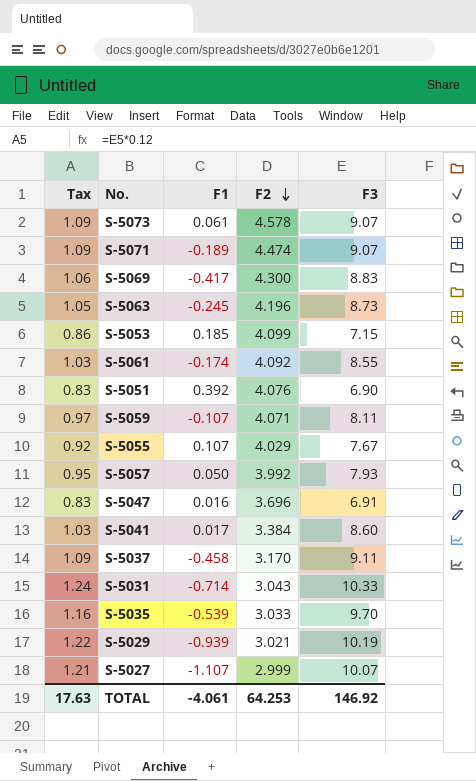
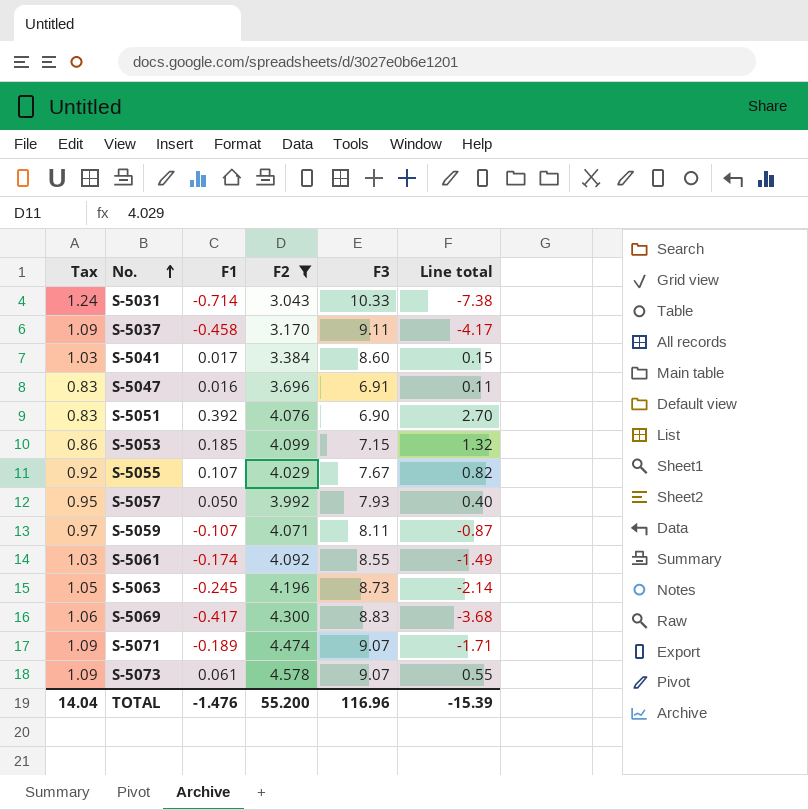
filter: none -> F2 >= 3.043
row order: F2 descending -> No. ascending
column Line total | formula: none -> [F1] * [F3]
TOTAL | Tax: 17.63 -> 14.04
TOTAL | F1: -4.061 -> -1.476
TOTAL | F2: 64.253 -> 55.200
TOTAL | F3: 146.92 -> 116.96

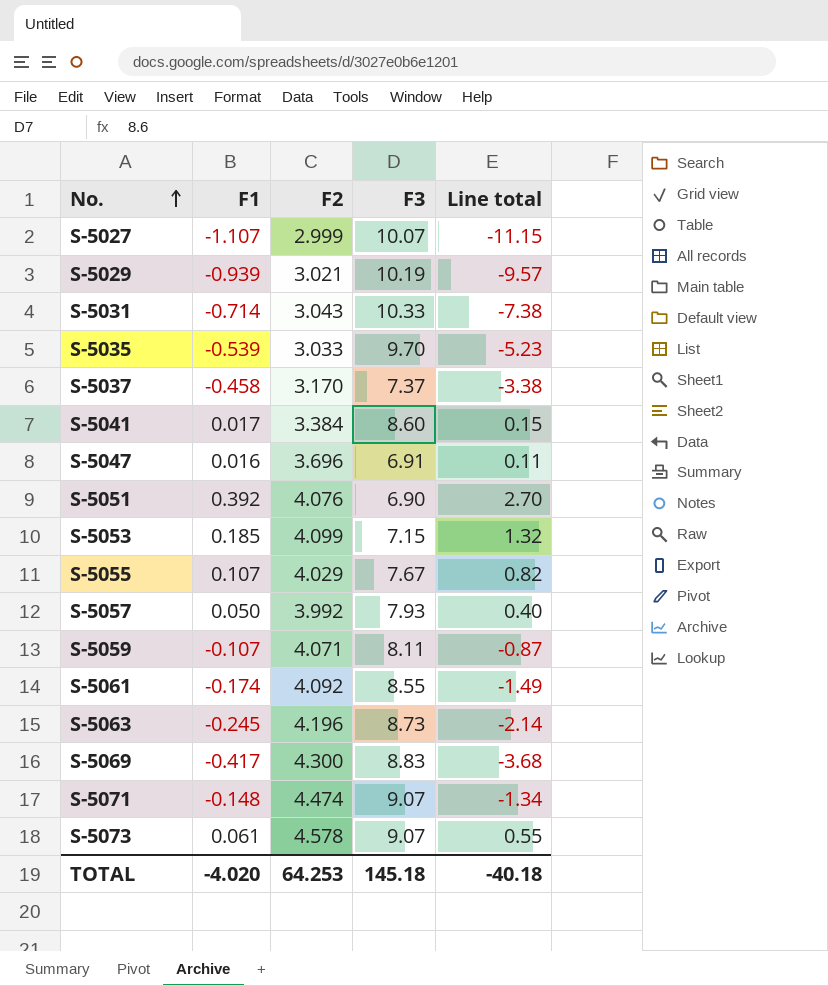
filter: F2 >= 3.043 -> none
column Tax | formula: [F3] * 0.12 -> none
S-5037 | F3: 9.11 -> 7.37
S-5037 | Line total: -4.17 -> -3.38
S-5071 | F1: -0.189 -> -0.148
S-5071 | Line total: -1.71 -> -1.34
TOTAL | F1: -1.476 -> -4.020
TOTAL | F2: 55.200 -> 64.253
TOTAL | F3: 116.96 -> 145.18
TOTAL | Line total: -15.39 -> -40.18

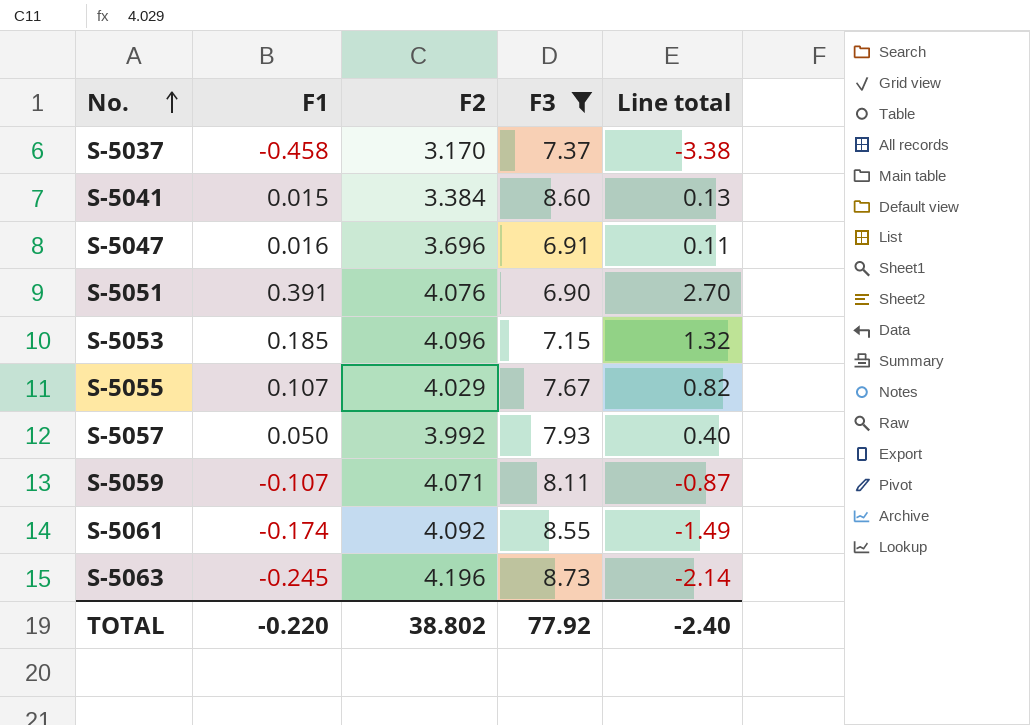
filter: none -> F3 <= 8.73
S-5041 | F1: 0.017 -> 0.015
S-5041 | Line total: 0.15 -> 0.13
S-5051 | F1: 0.392 -> 0.391
S-5053 | F2: 4.099 -> 4.096
TOTAL | F1: -4.020 -> -0.220
TOTAL | F2: 64.253 -> 38.802
TOTAL | F3: 145.18 -> 77.92
TOTAL | Line total: -40.18 -> -2.40

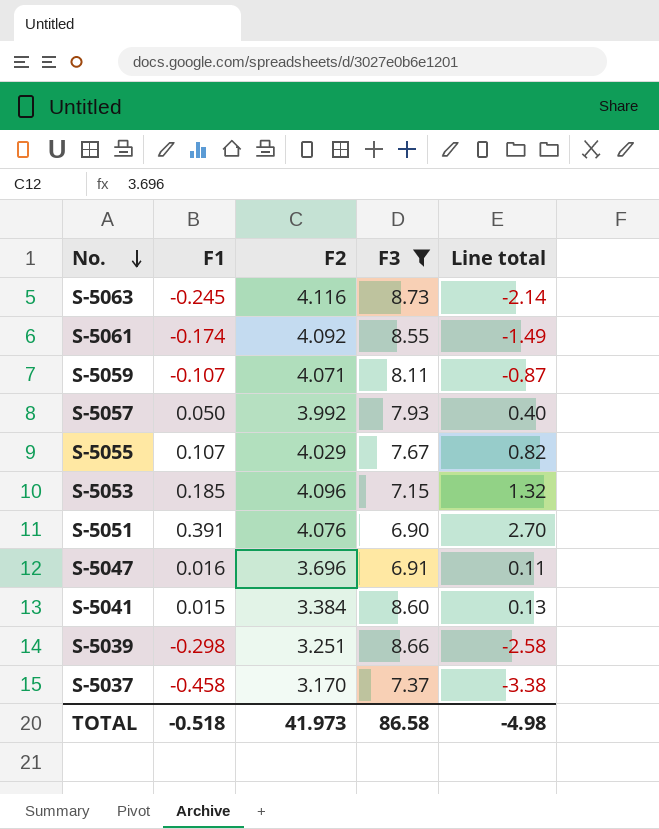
row order: No. ascending -> No. descending
S-5063 | F2: 4.196 -> 4.116
row S-5039: none -> -0.298 | 3.251 | 8.66 | -2.58
TOTAL | F1: -0.220 -> -0.518
TOTAL | F2: 38.802 -> 41.973
TOTAL | F3: 77.92 -> 86.58
TOTAL | Line total: -2.40 -> -4.98

